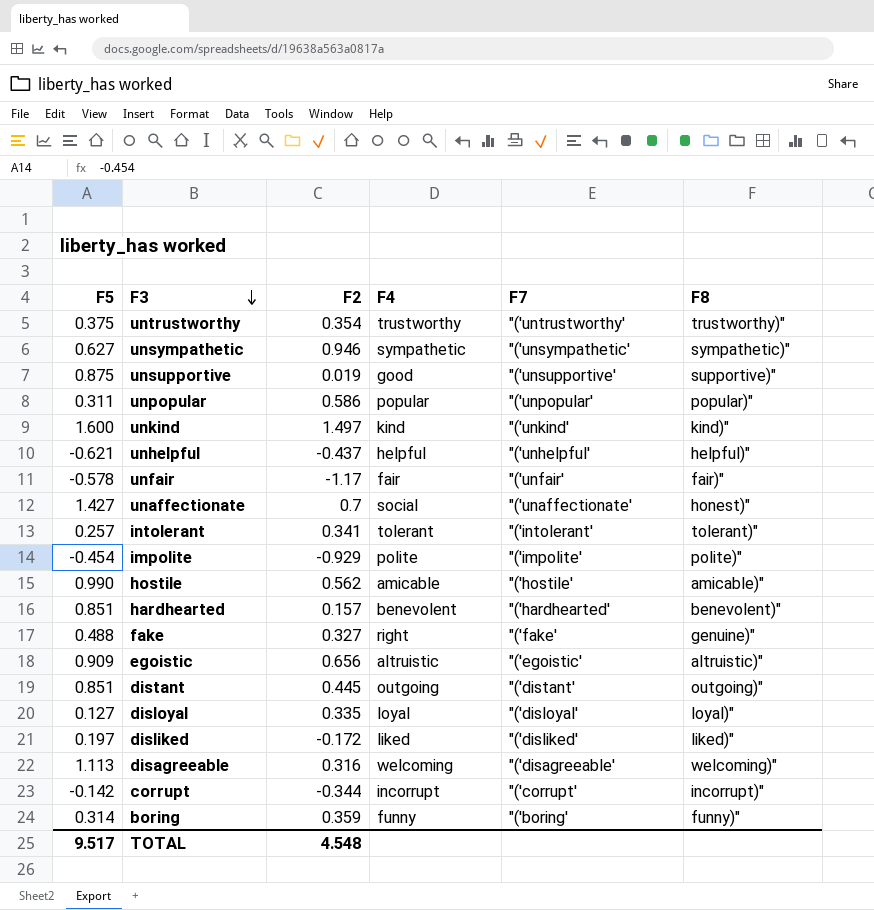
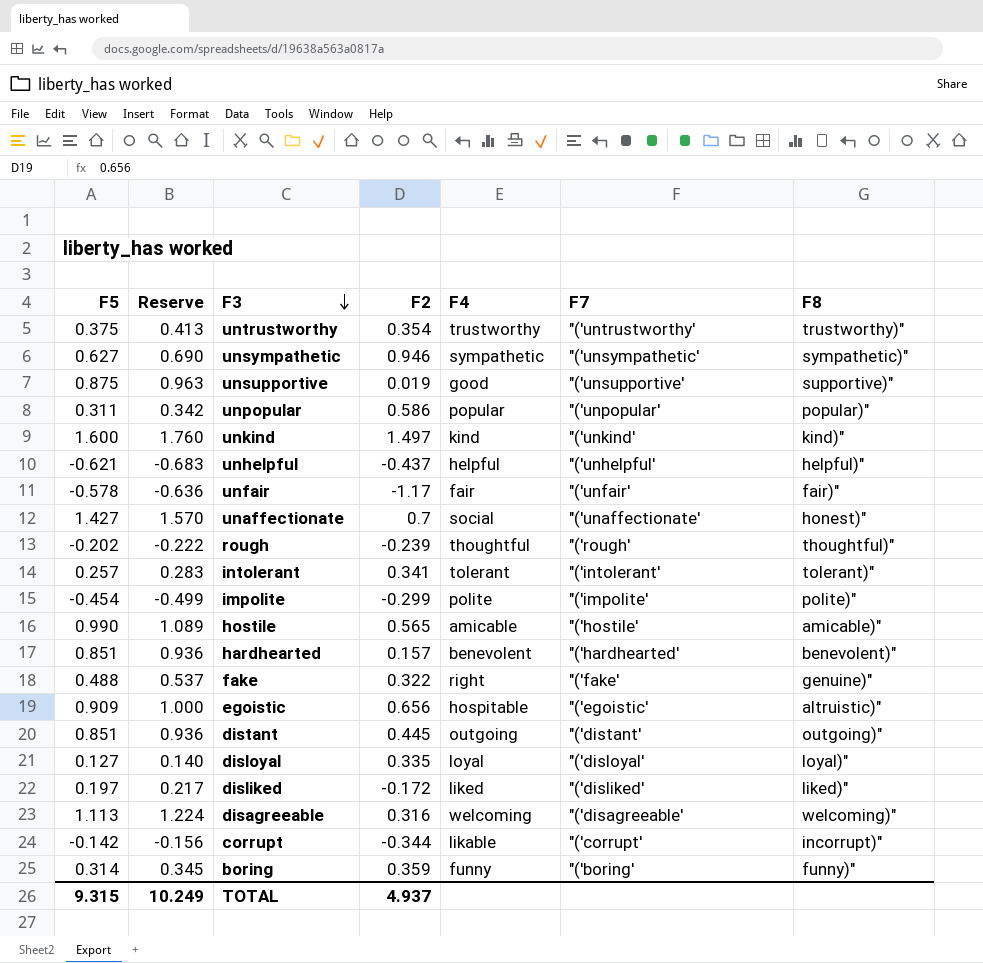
column Reserve | formula: none -> [F5] * 1.1
row rough: none -> -0.202 | -0.222 | -0.239 | thoughtful | "('rough' | thoughtful)"
impolite | F2: -0.929 -> -0.299
hostile | F2: 0.562 -> 0.565
fake | F2: 0.327 -> 0.322
egoistic | F4: altruistic -> hospitable
corrupt | F4: incorrupt -> likable
TOTAL | F5: 9.517 -> 9.315
TOTAL | F2: 4.548 -> 4.937

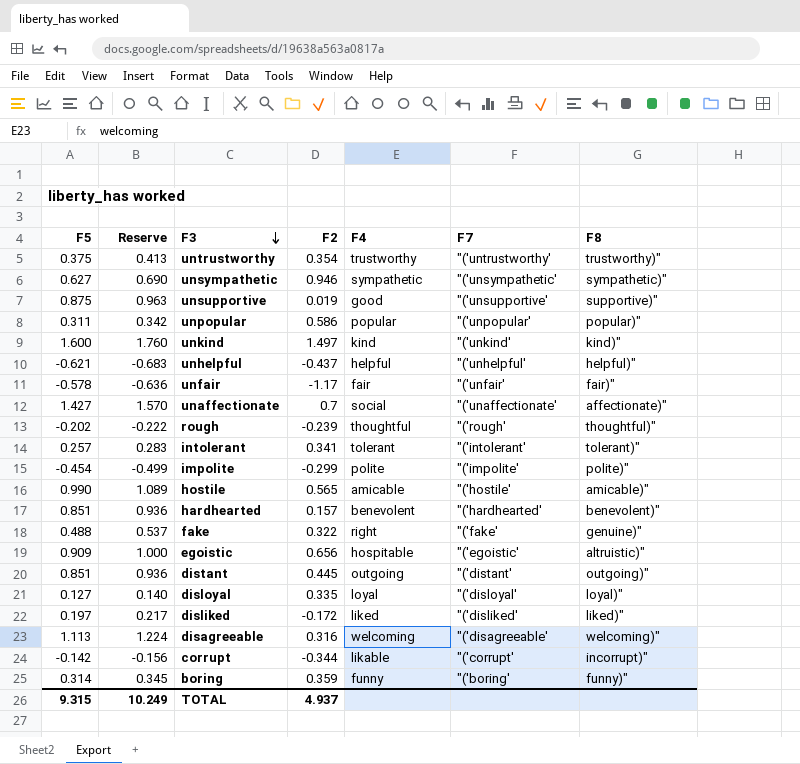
unaffectionate | F8: honest)" -> affectionate)"

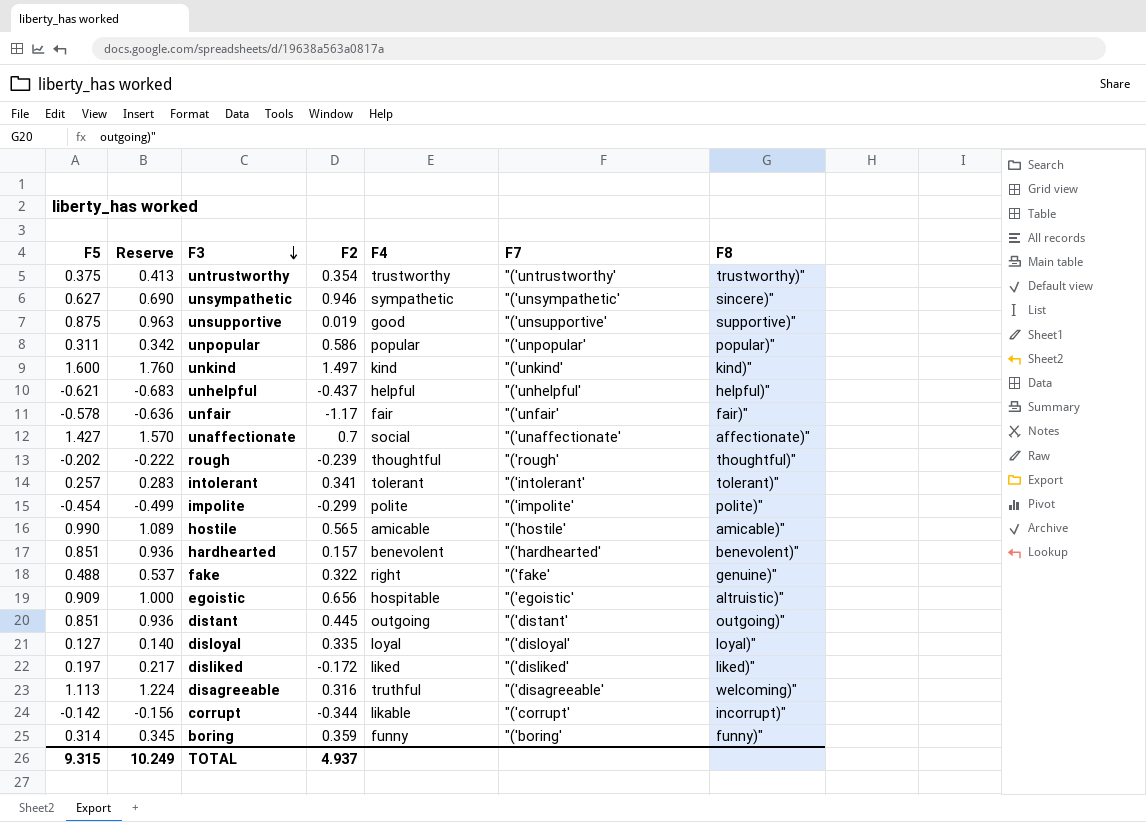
unsympathetic | F8: sympathetic)" -> sincere)"
disagreeable | F4: welcoming -> truthful

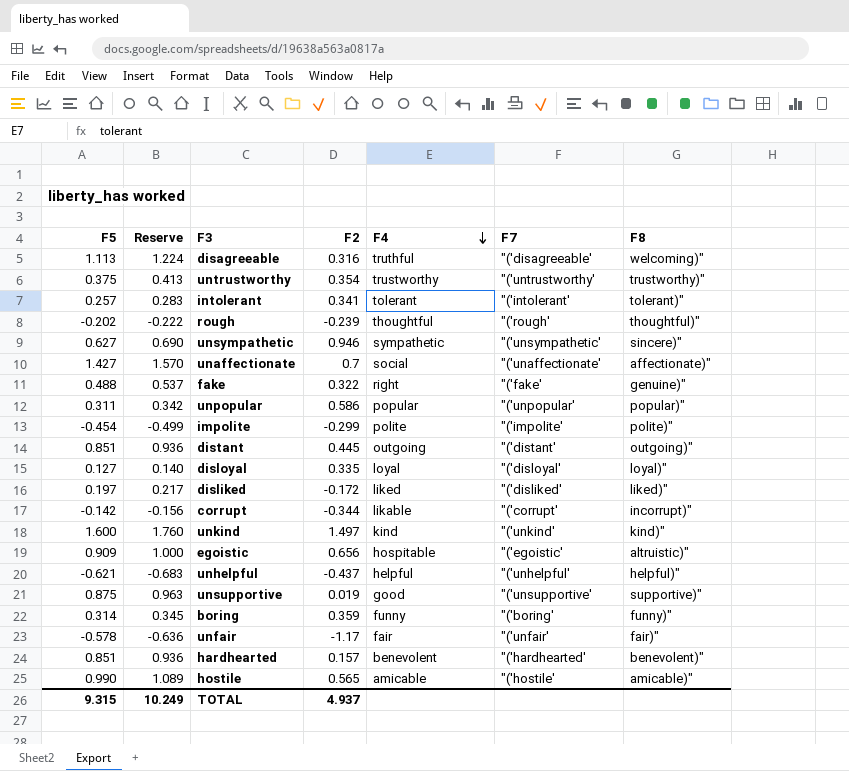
row order: F3 descending -> F4 descending

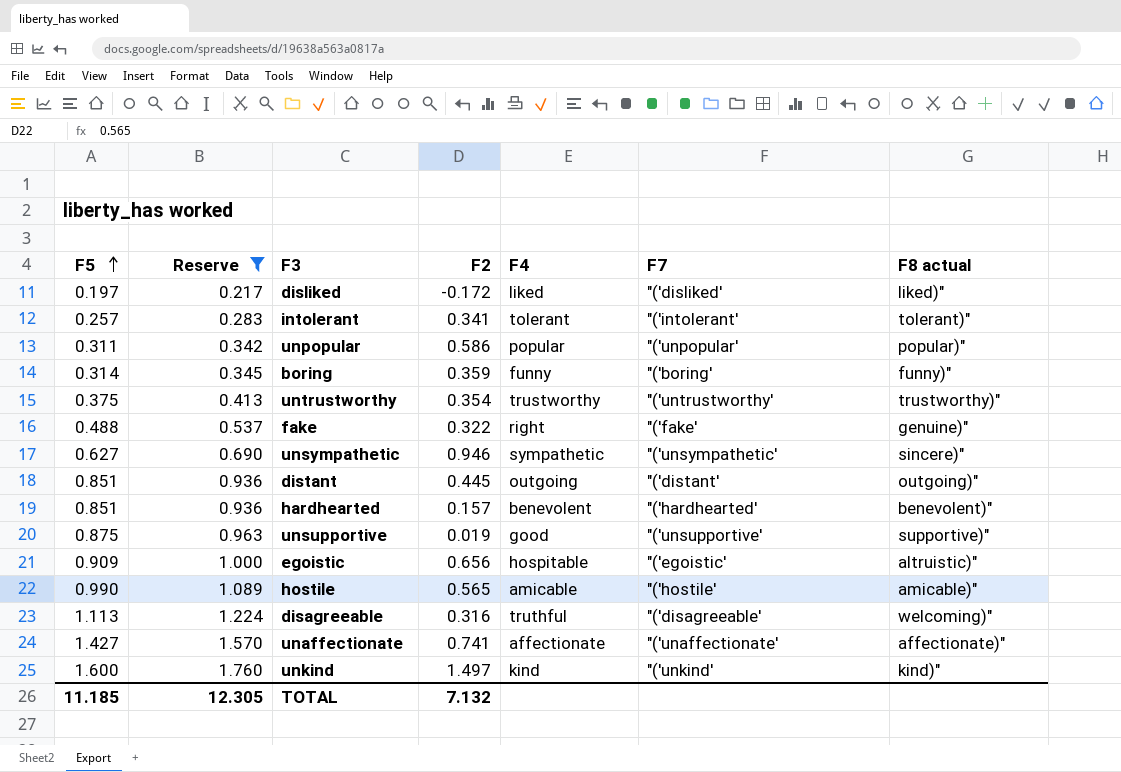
filter: none -> Reserve >= 0.217
row order: F4 descending -> F5 ascending
column name: F8 -> F8 actual
unaffectionate | F2: 0.7 -> 0.741
unaffectionate | F4: social -> affectionate
TOTAL | F5: 9.315 -> 11.185
TOTAL | Reserve: 10.249 -> 12.305
TOTAL | F2: 4.937 -> 7.132

